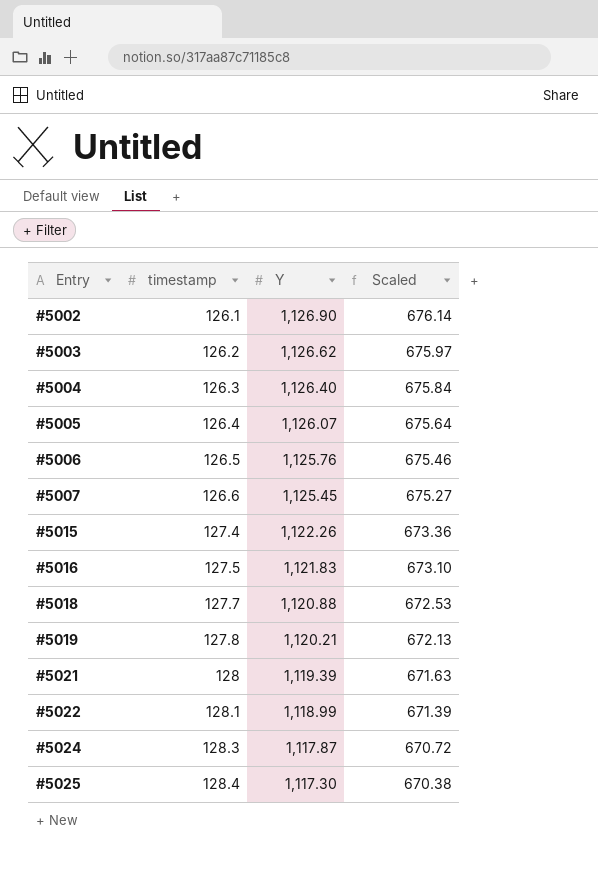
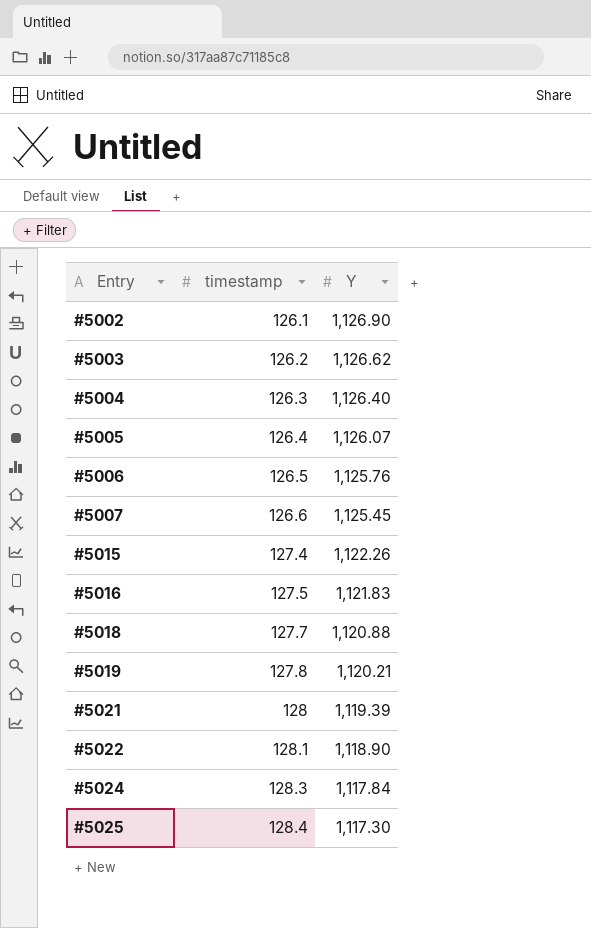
column Scaled | formula: [Y] * 0.6 -> none
#5022 | Y: 1,118.99 -> 1,118.90
#5024 | Y: 1,117.87 -> 1,117.84

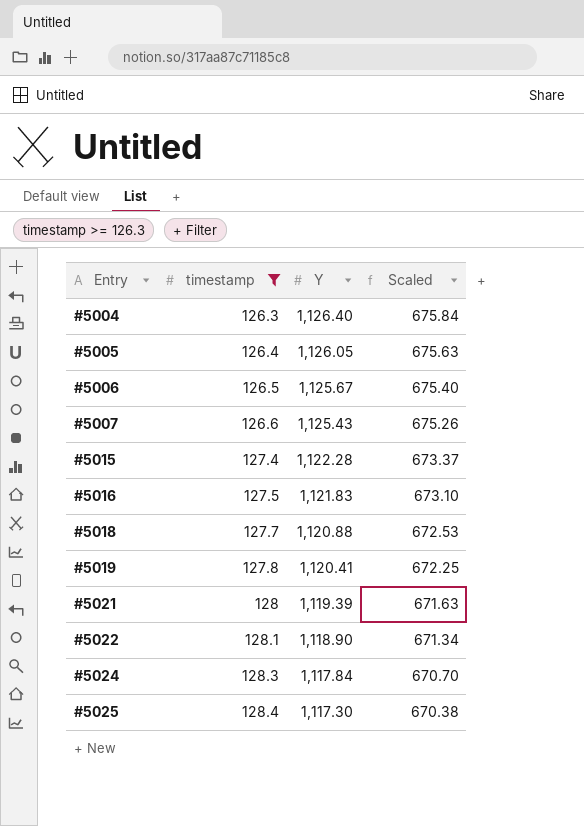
filter: none -> timestamp >= 126.3
column Scaled | formula: none -> [Y] * 0.6
#5005 | Y: 1,126.07 -> 1,126.05
#5006 | Y: 1,125.76 -> 1,125.67
#5007 | Y: 1,125.45 -> 1,125.43
#5015 | Y: 1,122.26 -> 1,122.28
#5019 | Y: 1,120.21 -> 1,120.41

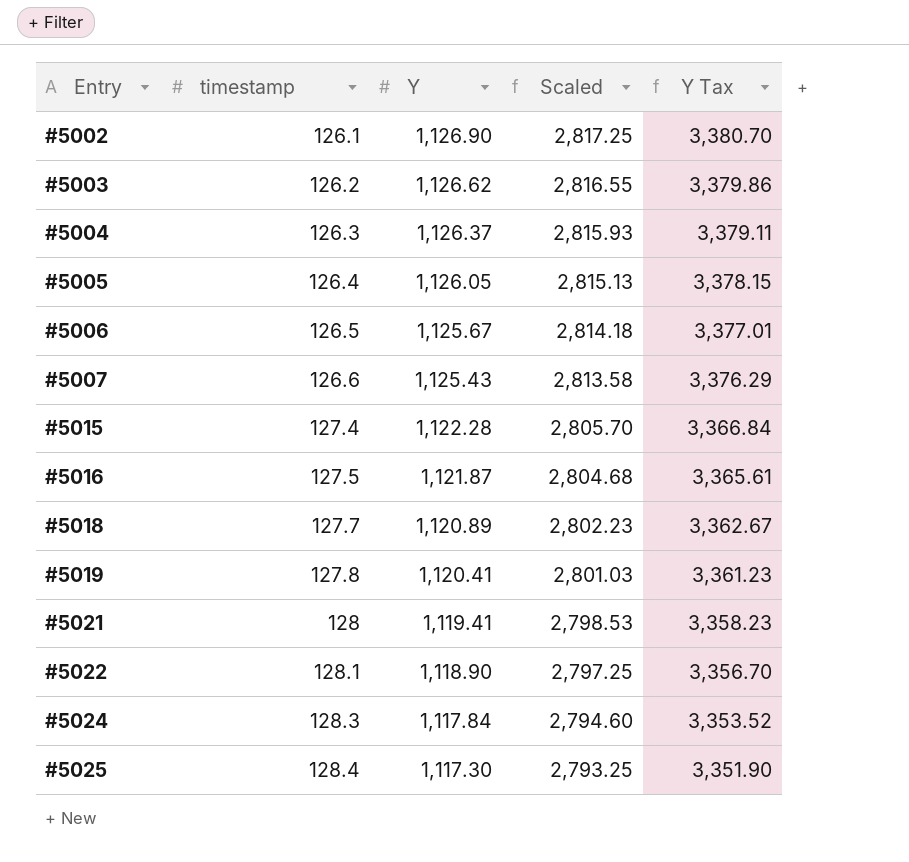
filter: timestamp >= 126.3 -> none
column Scaled | formula: [Y] * 0.6 -> [Y] * 2.5
column Y Tax | formula: none -> [Y] * 3
#5004 | Y: 1,126.40 -> 1,126.37
#5016 | Y: 1,121.83 -> 1,121.87
#5018 | Y: 1,120.88 -> 1,120.89
#5021 | Y: 1,119.39 -> 1,119.41

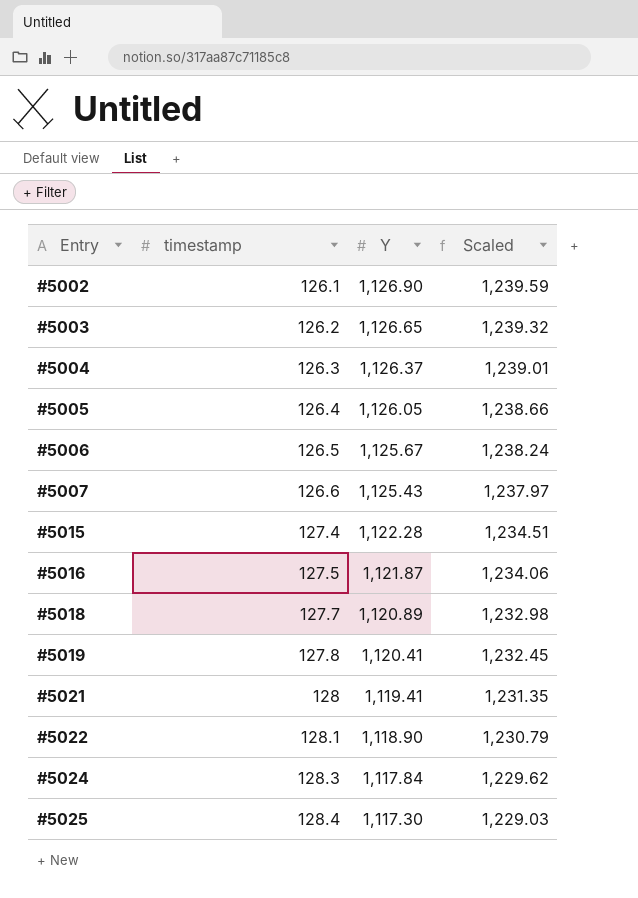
column Y Tax | formula: [Y] * 3 -> none
column Scaled | formula: [Y] * 2.5 -> [Y] * 1.1
#5003 | Y: 1,126.62 -> 1,126.65

